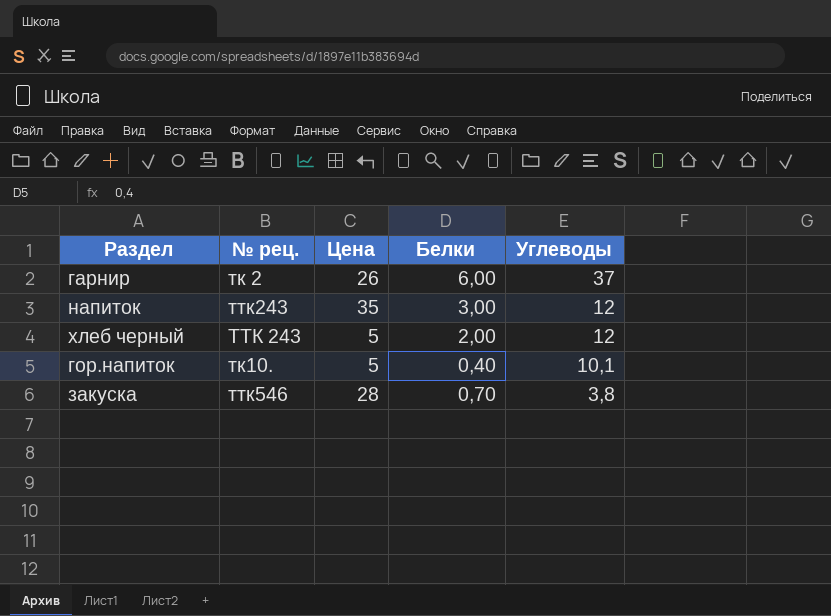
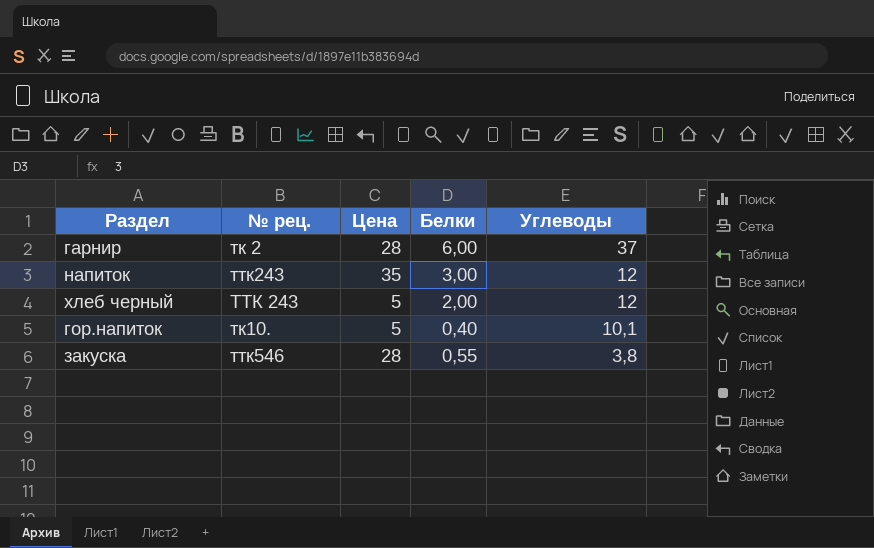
гарнир | Цена: 26 -> 28
закуска | Белки: 0,70 -> 0,55

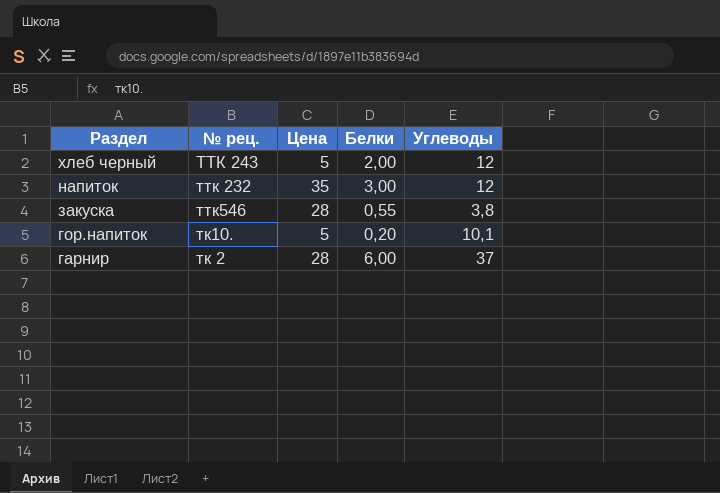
row order: Углеводы descending -> Раздел descending
напиток | № рец.: ттк243 -> ттк 232
гор.напиток | Белки: 0,40 -> 0,20

